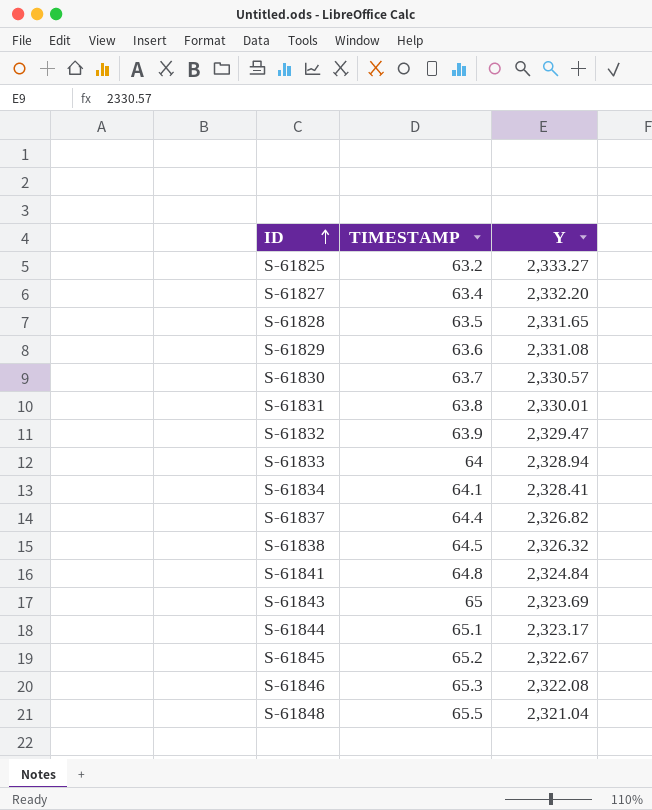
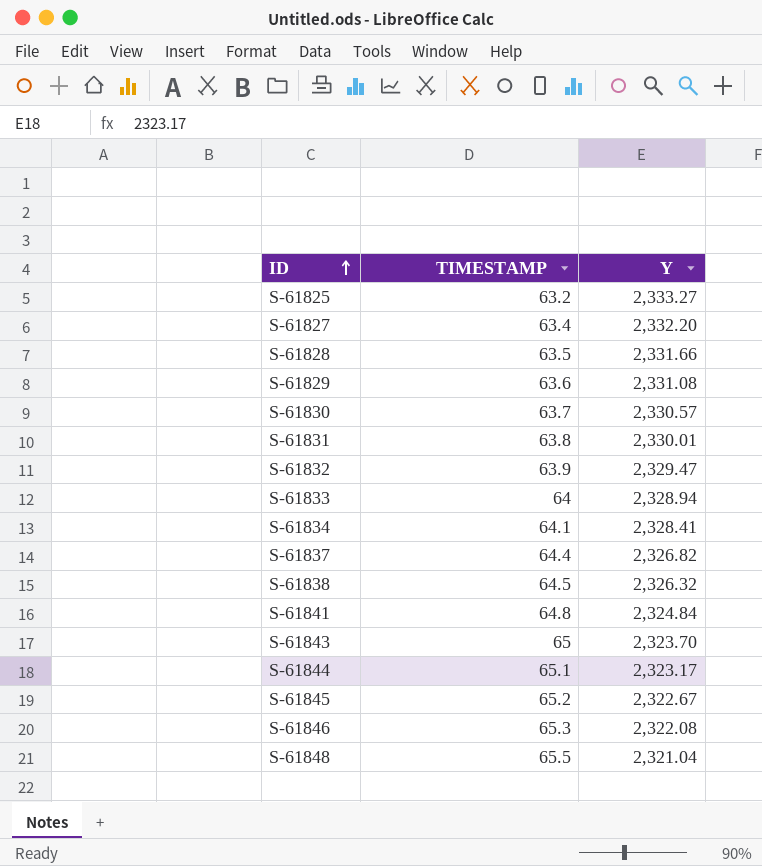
S-61828 | Y: 2,331.65 -> 2,331.66
S-61843 | Y: 2,323.69 -> 2,323.70

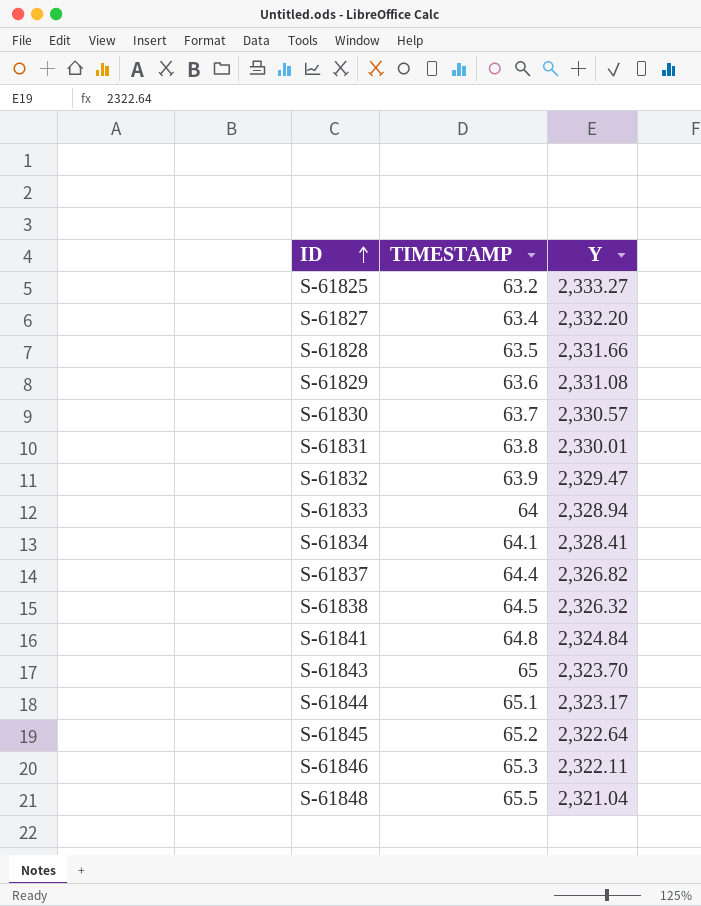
S-61845 | Y: 2,322.67 -> 2,322.64
S-61846 | Y: 2,322.08 -> 2,322.11

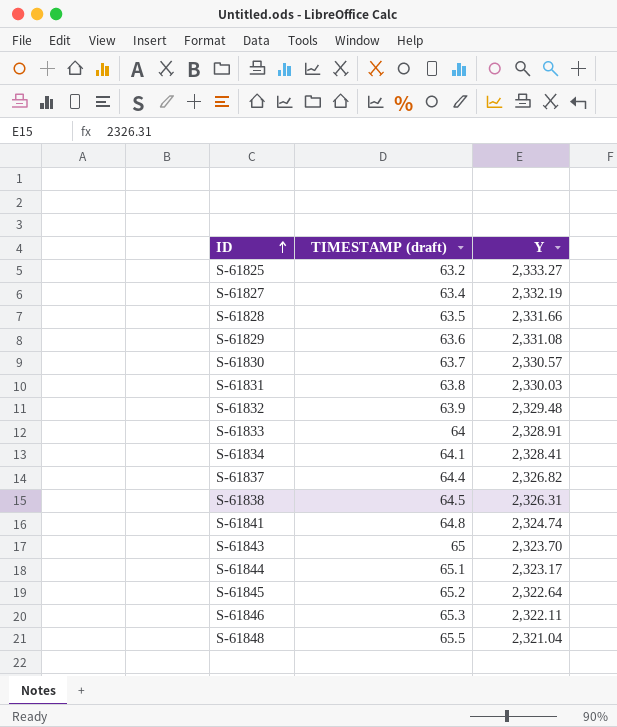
column name: TIMESTAMP -> TIMESTAMP (draft)
S-61827 | Y: 2,332.20 -> 2,332.19
S-61831 | Y: 2,330.01 -> 2,330.03
S-61832 | Y: 2,329.47 -> 2,329.48
S-61833 | Y: 2,328.94 -> 2,328.91
S-61838 | Y: 2,326.32 -> 2,326.31
S-61841 | Y: 2,324.84 -> 2,324.74

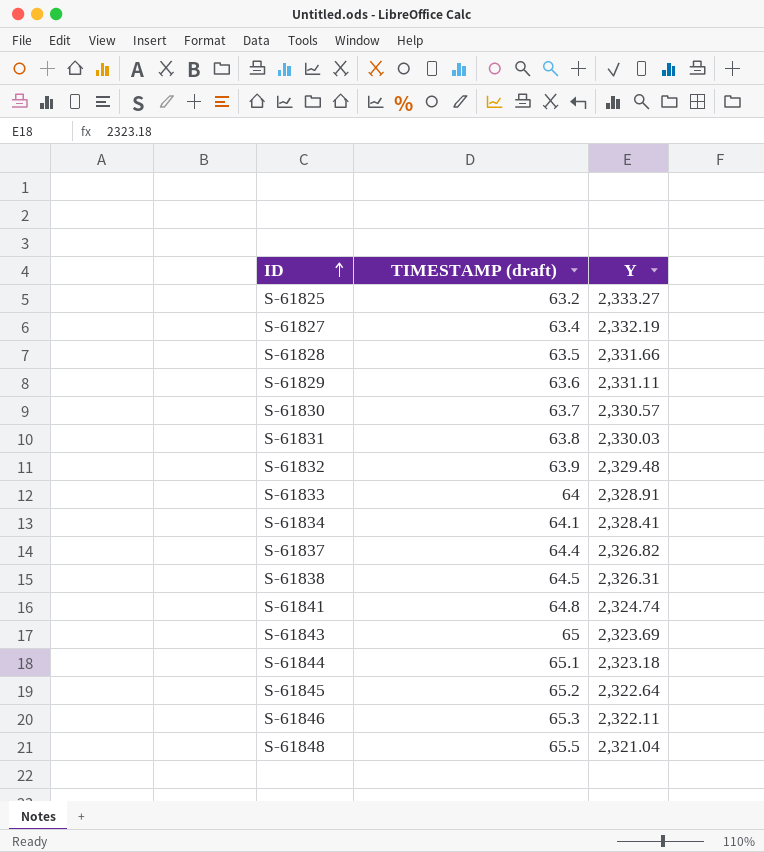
S-61829 | Y: 2,331.08 -> 2,331.11
S-61843 | Y: 2,323.70 -> 2,323.69
S-61844 | Y: 2,323.17 -> 2,323.18

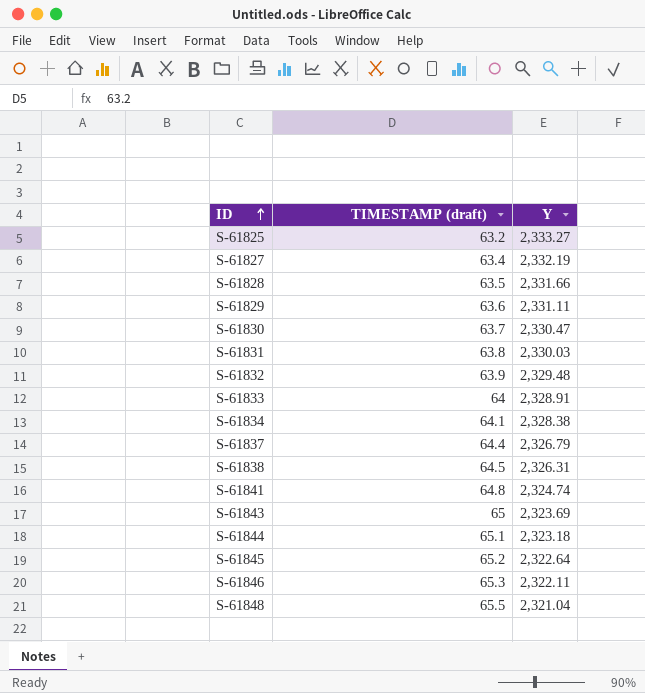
S-61830 | Y: 2,330.57 -> 2,330.47
S-61834 | Y: 2,328.41 -> 2,328.38
S-61837 | Y: 2,326.82 -> 2,326.79

